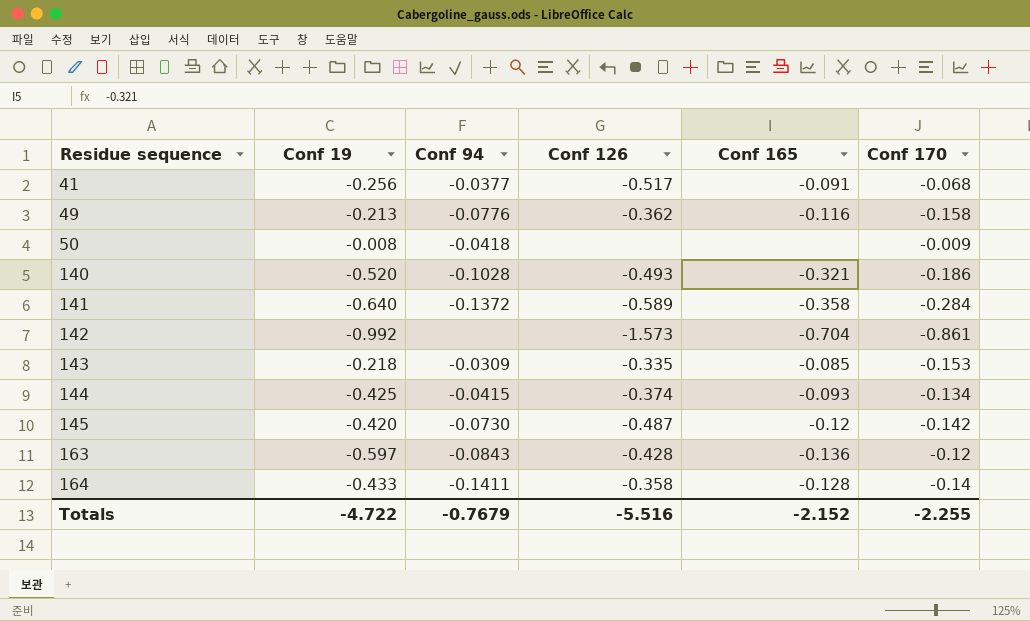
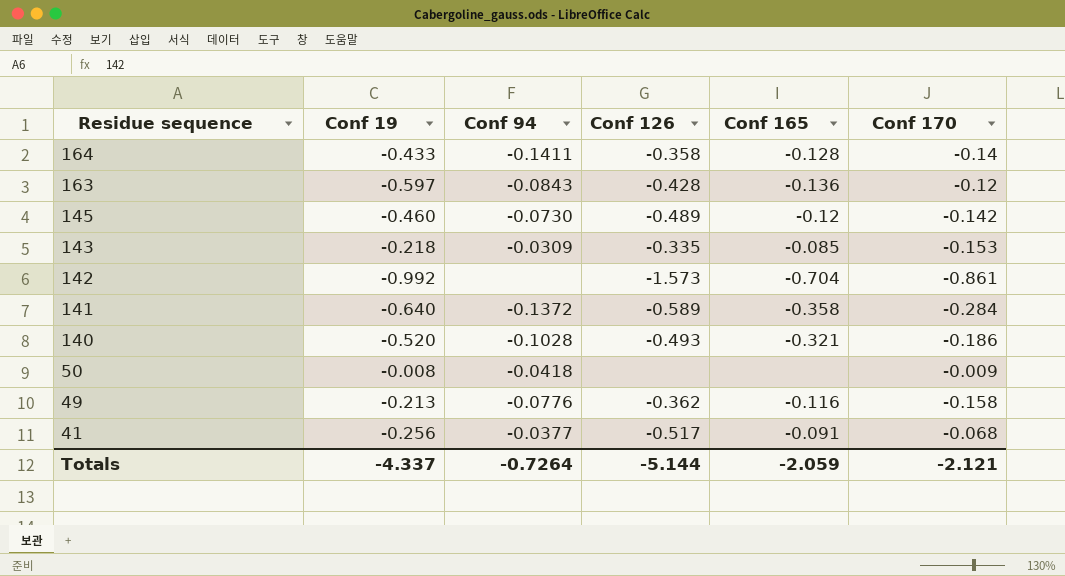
row order: Residue sequence ascending -> Residue sequence descending
row 144: -0.425 | -0.0415 | -0.374 | -0.093 | -0.134 -> none
145 | Conf 19: -0.420 -> -0.460
145 | Conf 126: -0.487 -> -0.489
Totals | Conf 19: -4.722 -> -4.337
Totals | Conf 94: -0.7679 -> -0.7264
Totals | Conf 126: -5.516 -> -5.144
Totals | Conf 165: -2.152 -> -2.059
Totals | Conf 170: -2.255 -> -2.121

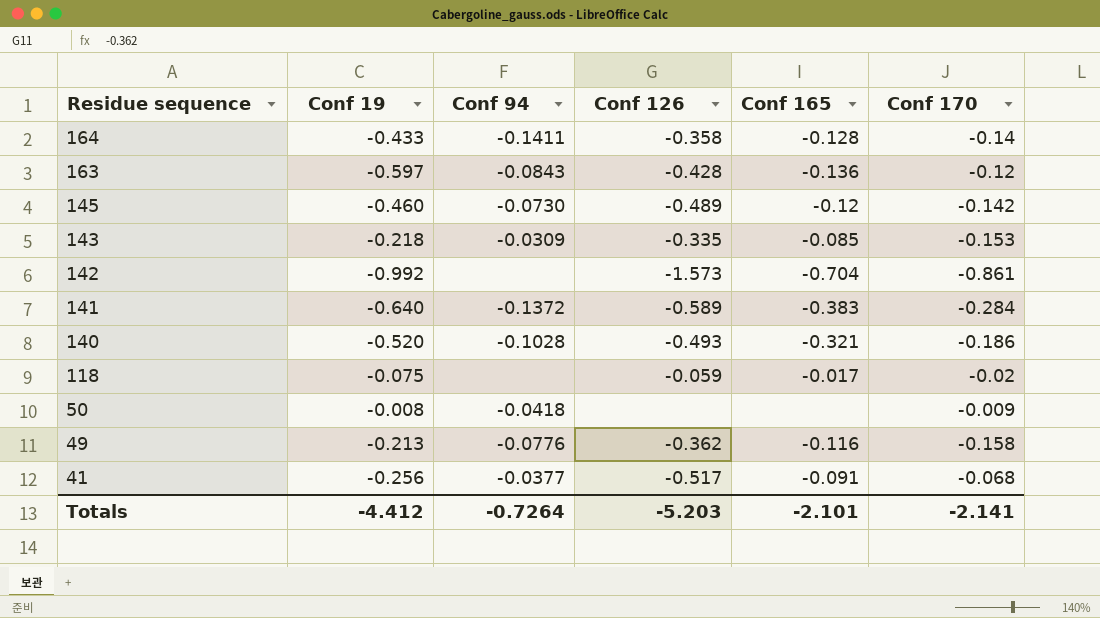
141 | Conf 165: -0.358 -> -0.383
row 118: none -> -0.075 | none | -0.059 | -0.017 | -0.02
Totals | Conf 19: -4.337 -> -4.412
Totals | Conf 126: -5.144 -> -5.203
Totals | Conf 165: -2.059 -> -2.101
Totals | Conf 170: -2.121 -> -2.141

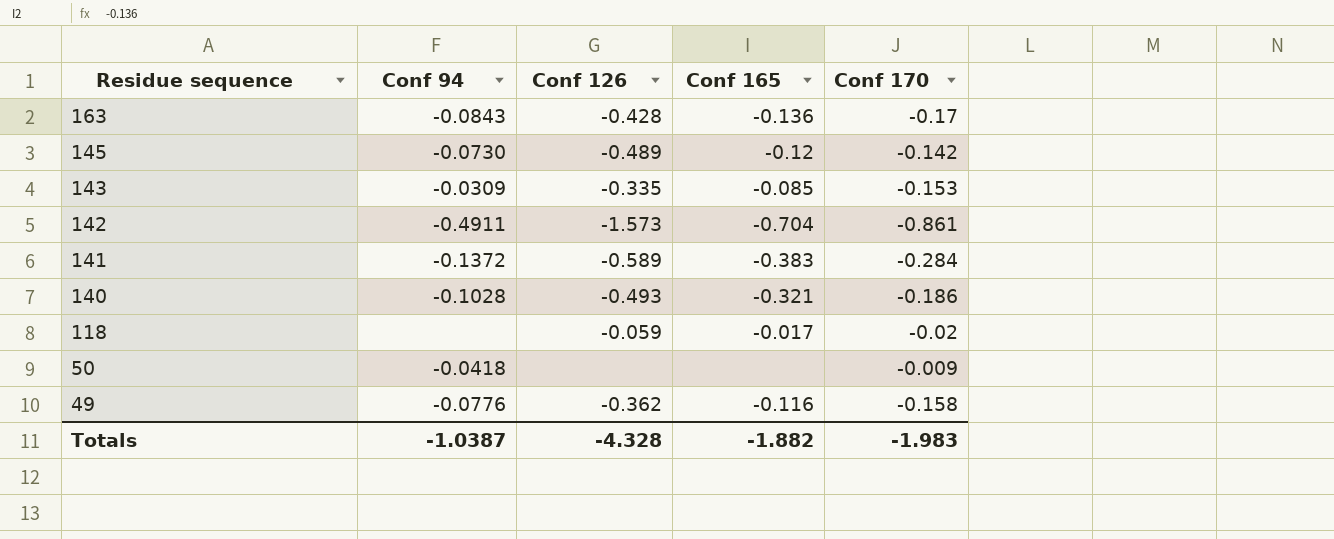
column Conf 19 | position: 2 -> none
row 164: -0.433 | -0.1411 | -0.358 | -0.128 | -0.14 -> none
row 41: -0.256 | -0.0377 | -0.517 | -0.091 | -0.068 -> none
163 | Conf 170: -0.12 -> -0.17
142 | Conf 94: none -> -0.4911
Totals | Conf 94: -0.7264 -> -1.0387
Totals | Conf 126: -5.203 -> -4.328
Totals | Conf 165: -2.101 -> -1.882
Totals | Conf 170: -2.141 -> -1.983

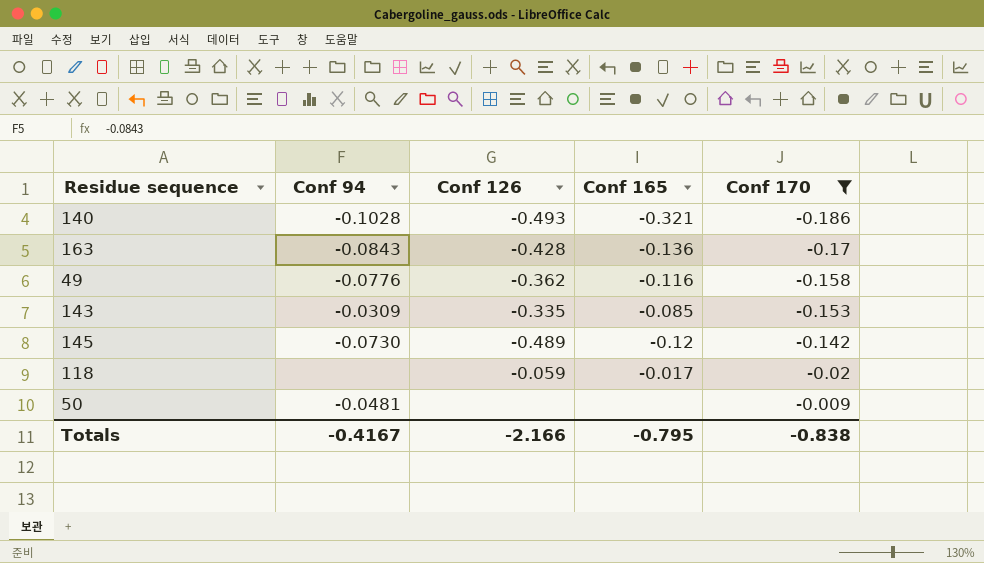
filter: none -> Conf 170 >= -0.186
row order: Residue sequence descending -> Conf 170 ascending
50 | Conf 94: -0.0418 -> -0.0481
Totals | Conf 94: -1.0387 -> -0.4167
Totals | Conf 126: -4.328 -> -2.166
Totals | Conf 165: -1.882 -> -0.795
Totals | Conf 170: -1.983 -> -0.838

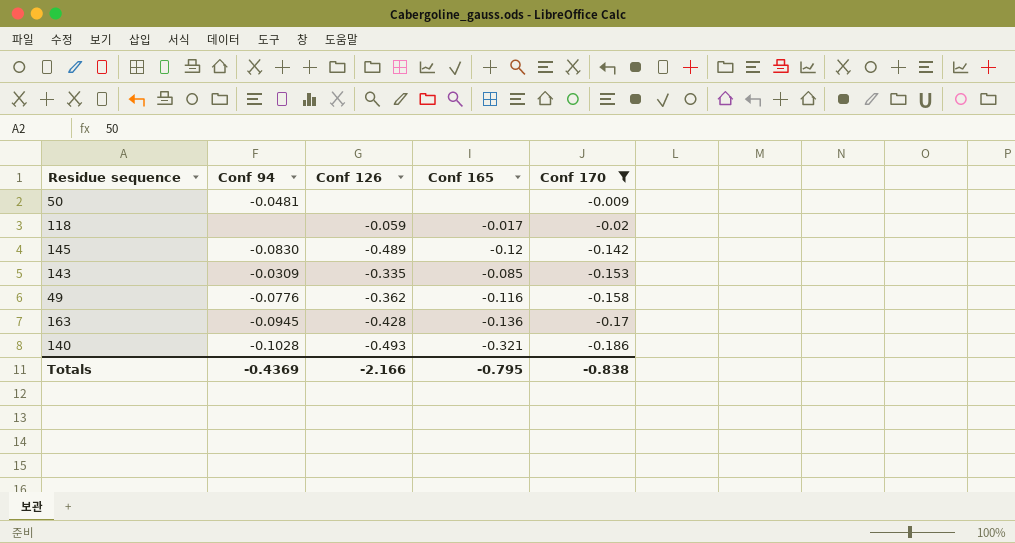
row order: Conf 170 ascending -> Conf 170 descending
145 | Conf 94: -0.0730 -> -0.0830
163 | Conf 94: -0.0843 -> -0.0945
Totals | Conf 94: -0.4167 -> -0.4369

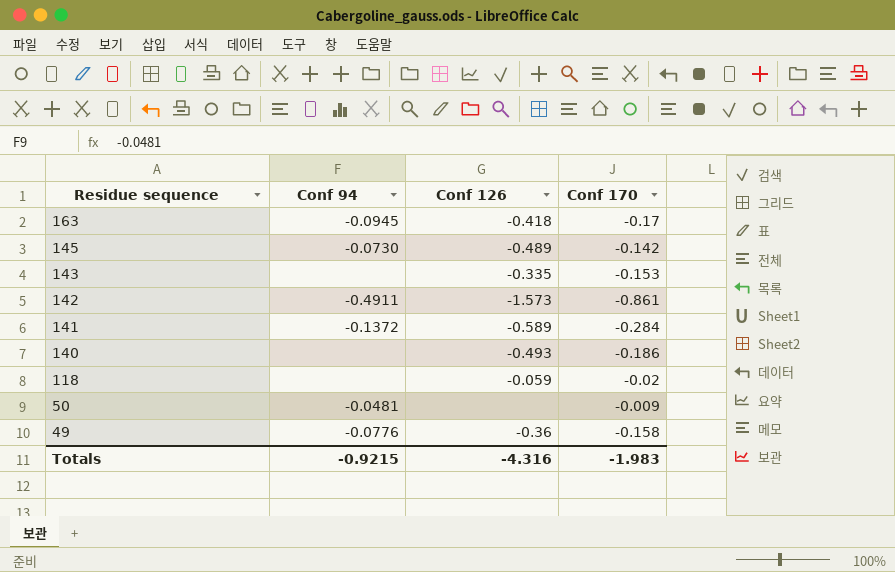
filter: Conf 170 >= -0.186 -> none
row order: Conf 170 descending -> Residue sequence descending
column Conf 165 | position: 4 -> none
163 | Conf 126: -0.428 -> -0.418
145 | Conf 94: -0.0830 -> -0.0730
143 | Conf 94: -0.0309 -> none
140 | Conf 94: -0.1028 -> none
49 | Conf 126: -0.362 -> -0.36
Totals | Conf 94: -0.4369 -> -0.9215
Totals | Conf 126: -2.166 -> -4.316
Totals | Conf 170: -0.838 -> -1.983

